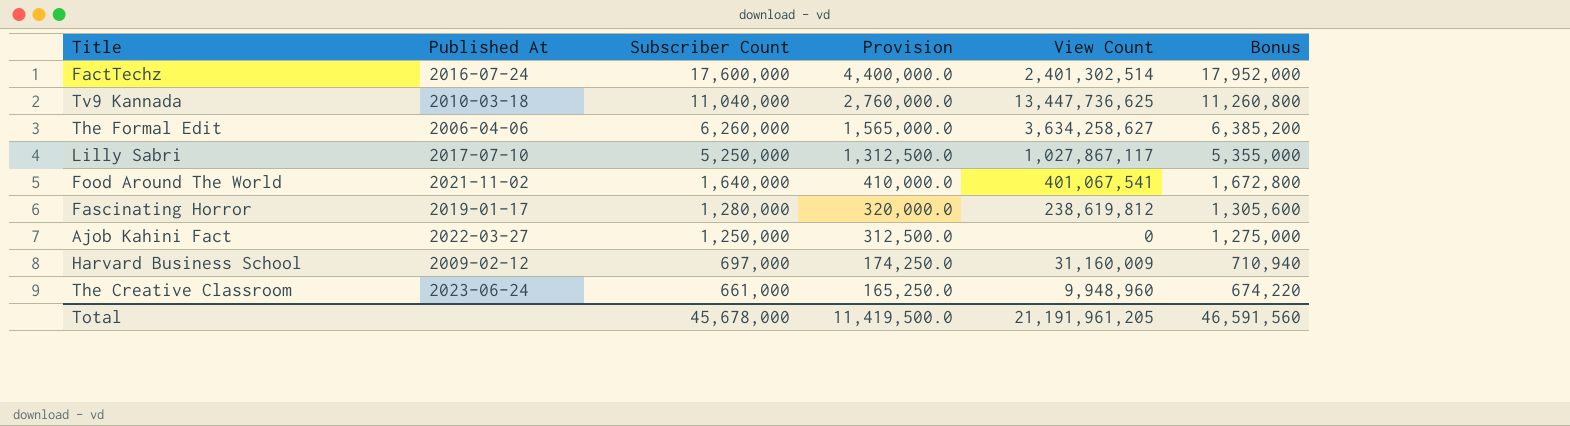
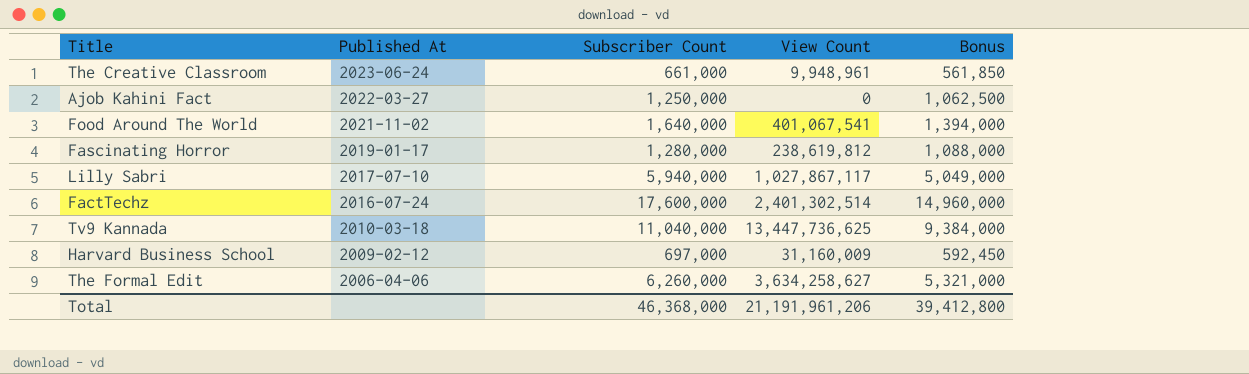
row order: Subscriber Count descending -> Published At descending
column Provision | formula: [Subscriber Count] * 0.25 -> none
column Bonus | formula: [Subscriber Count] * 1.02 -> [Subscriber Count] * 0.85
The Creative Classroom | View Count: 9,948,960 -> 9,948,961
Lilly Sabri | Subscriber Count: 5,250,000 -> 5,940,000
Total | Subscriber Count: 45,678,000 -> 46,368,000
Total | View Count: 21,191,961,205 -> 21,191,961,206
Total | Bonus: 46,591,560 -> 39,412,800

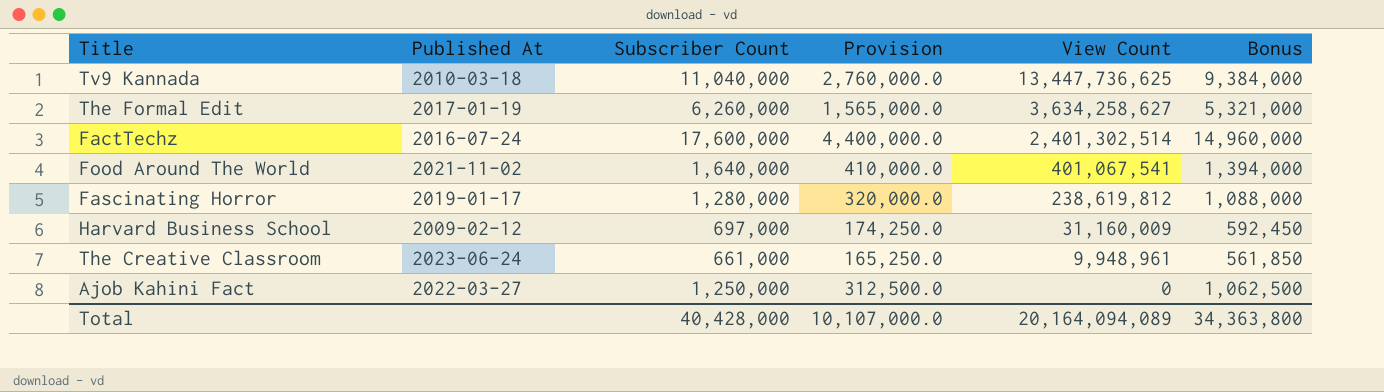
row order: Published At descending -> View Count descending
column Provision | formula: none -> [Subscriber Count] * 0.25
row Lilly Sabri: 2017-07-10 | 5,940,000 | 1,027,867,117 | 5,049,000 -> none
The Formal Edit | Published At: 2006-04-06 -> 2017-01-19
Total | Subscriber Count: 46,368,000 -> 40,428,000
Total | View Count: 21,191,961,206 -> 20,164,094,089
Total | Bonus: 39,412,800 -> 34,363,800

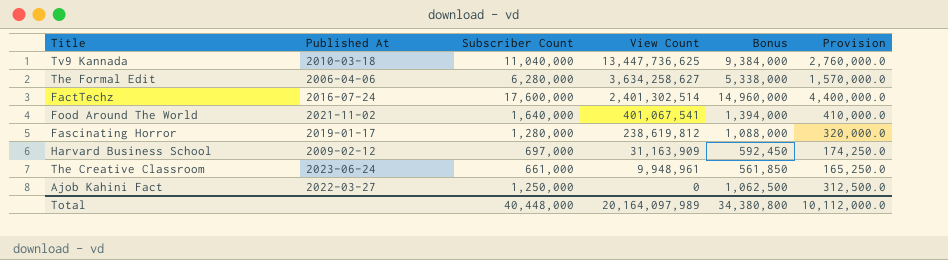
column Provision | position: 4 -> 6
The Formal Edit | Published At: 2017-01-19 -> 2006-04-06
The Formal Edit | Subscriber Count: 6,260,000 -> 6,280,000
The Formal Edit | Bonus: 5,321,000 -> 5,338,000
The Formal Edit | Provision: 1,565,000.0 -> 1,570,000.0
Harvard Business School | View Count: 31,160,009 -> 31,163,909
Total | Subscriber Count: 40,428,000 -> 40,448,000
Total | View Count: 20,164,094,089 -> 20,164,097,989
Total | Bonus: 34,363,800 -> 34,380,800
Total | Provision: 10,107,000.0 -> 10,112,000.0

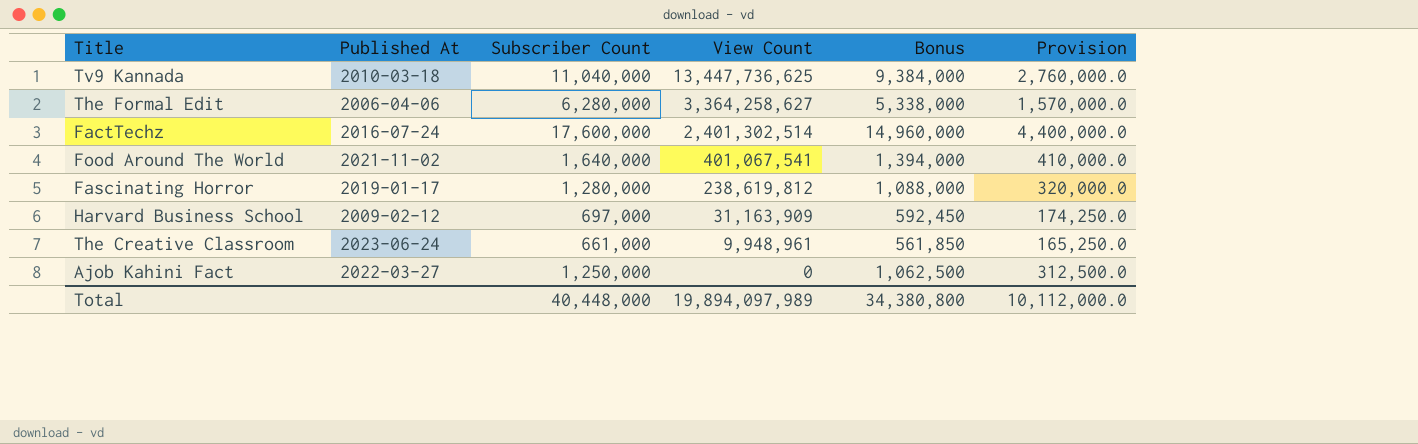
The Formal Edit | View Count: 3,634,258,627 -> 3,364,258,627
Total | View Count: 20,164,097,989 -> 19,894,097,989

